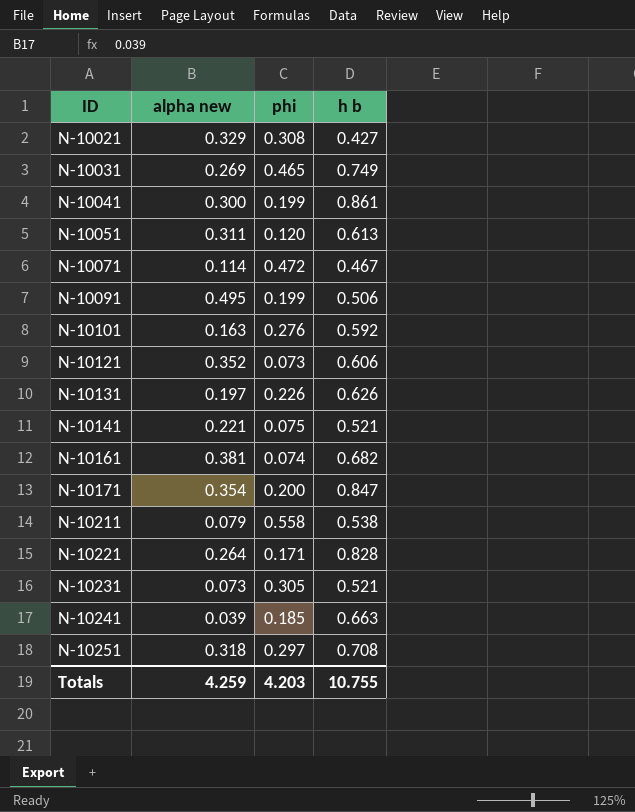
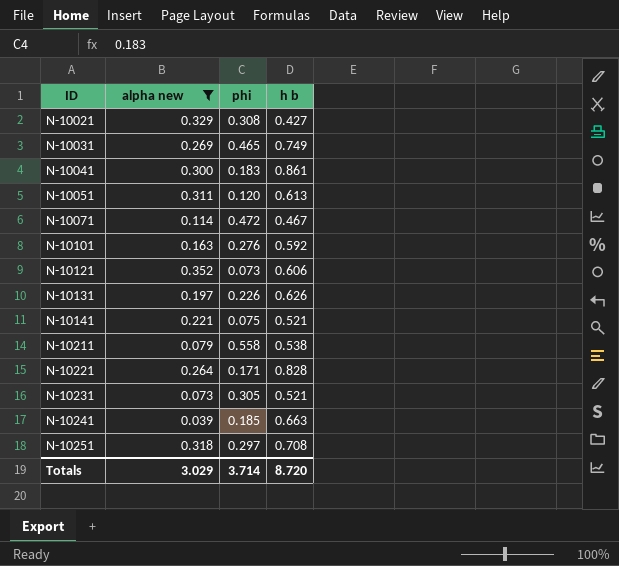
filter: none -> alpha new <= 0.352
N-10041 | phi: 0.199 -> 0.183
Totals | alpha new: 4.259 -> 3.029
Totals | phi: 4.203 -> 3.714
Totals | h b: 10.755 -> 8.720

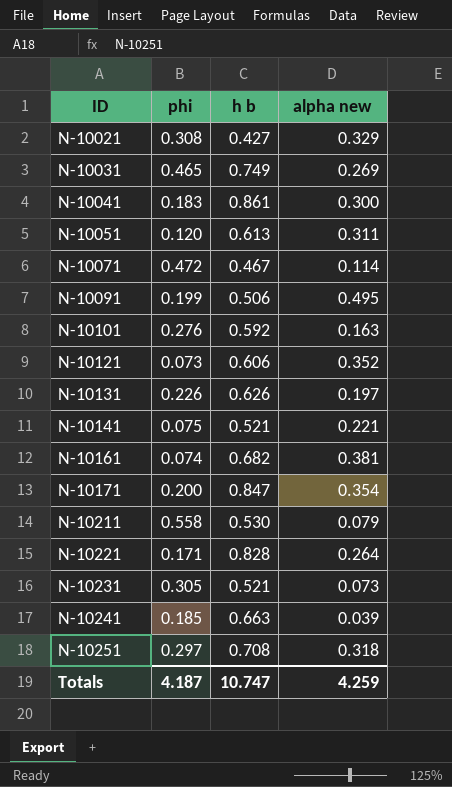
filter: alpha new <= 0.352 -> none
column alpha new | position: 2 -> 4
N-10211 | h b: 0.538 -> 0.530
Totals | phi: 3.714 -> 4.187
Totals | h b: 8.720 -> 10.747
Totals | alpha new: 3.029 -> 4.259

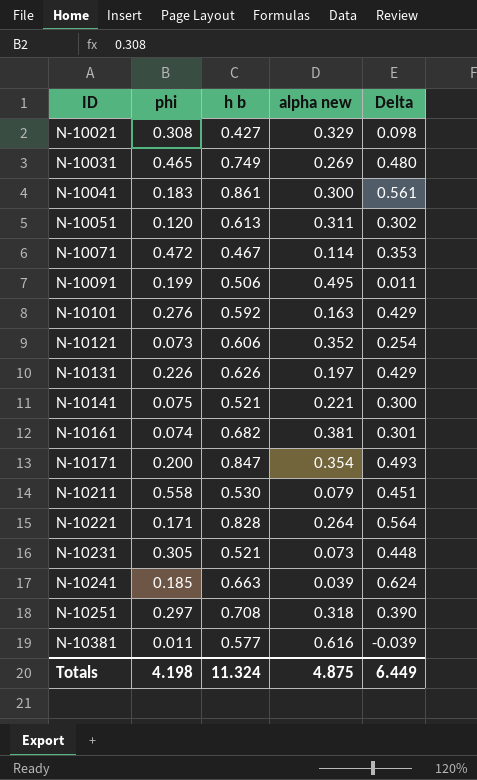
column Delta | formula: none -> [h b] - [alpha new]
row N-10381: none -> 0.011 | 0.577 | 0.616 | -0.039
Totals | phi: 4.187 -> 4.198
Totals | h b: 10.747 -> 11.324
Totals | alpha new: 4.259 -> 4.875

